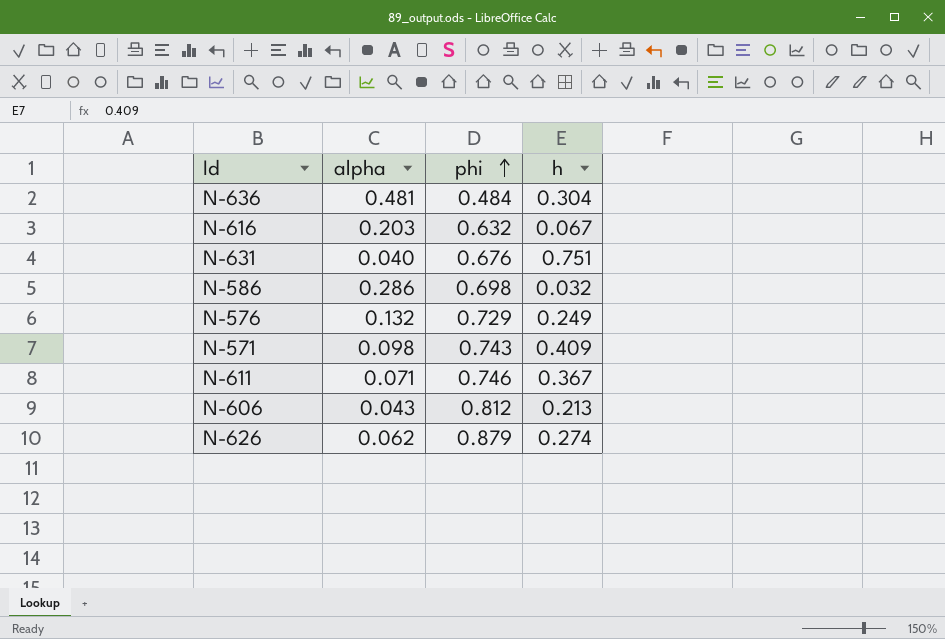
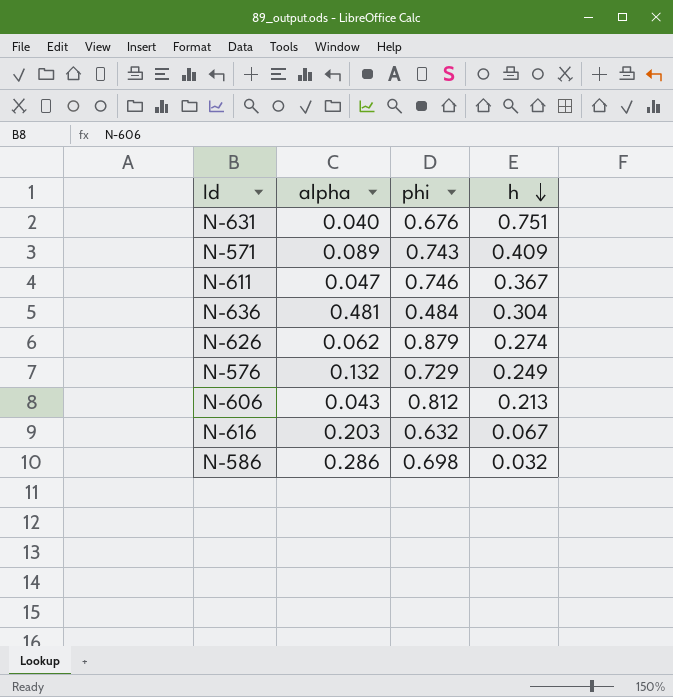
row order: phi ascending -> h descending
N-571 | alpha: 0.098 -> 0.089
N-611 | alpha: 0.071 -> 0.047

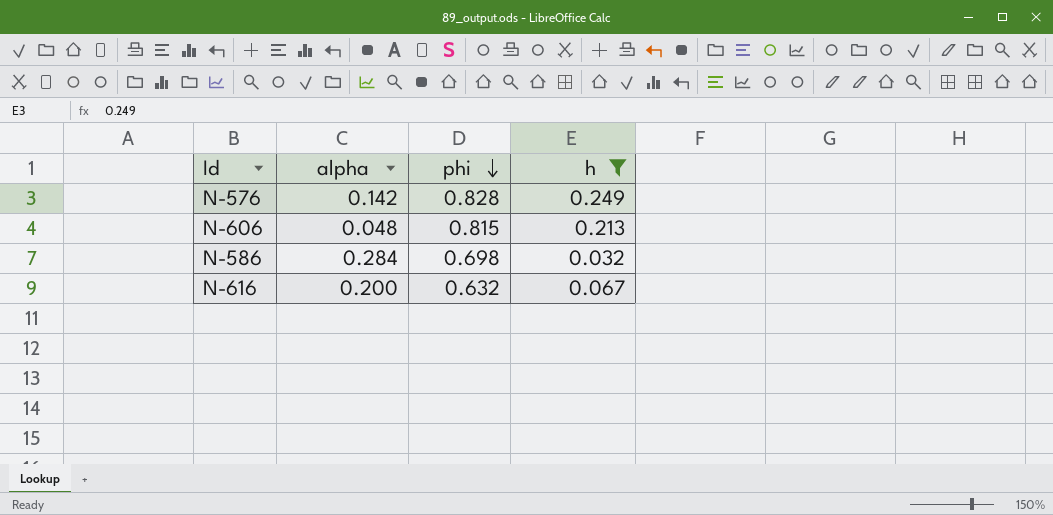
filter: none -> h <= 0.249
row order: h descending -> phi descending
N-576 | alpha: 0.132 -> 0.142
N-576 | phi: 0.729 -> 0.828
N-606 | alpha: 0.043 -> 0.048
N-606 | phi: 0.812 -> 0.815
N-586 | alpha: 0.286 -> 0.284
N-616 | alpha: 0.203 -> 0.200

